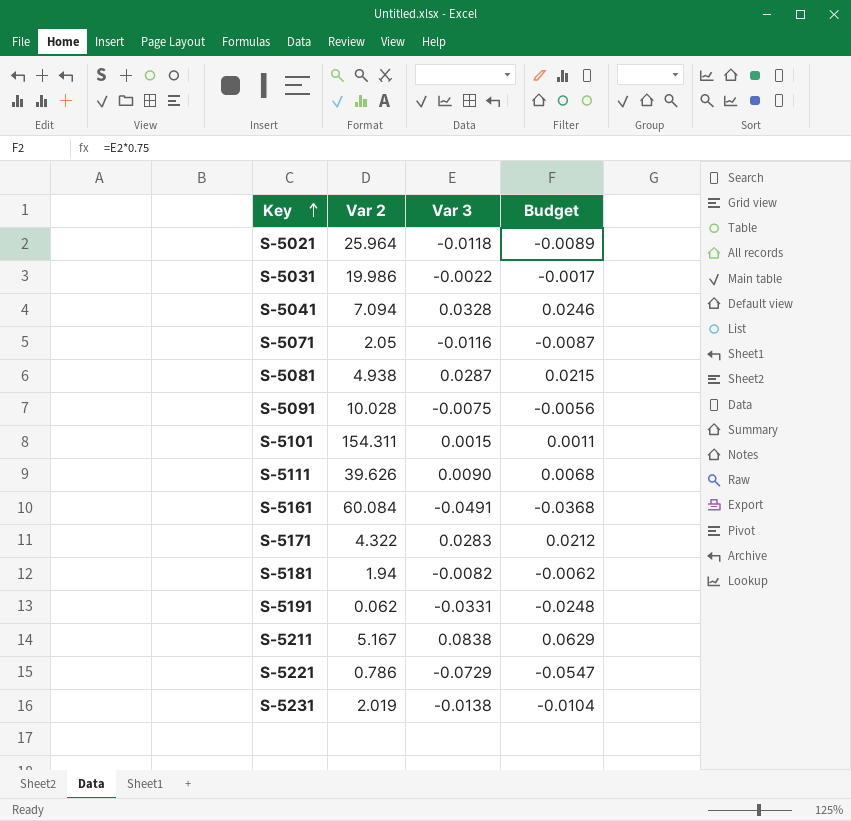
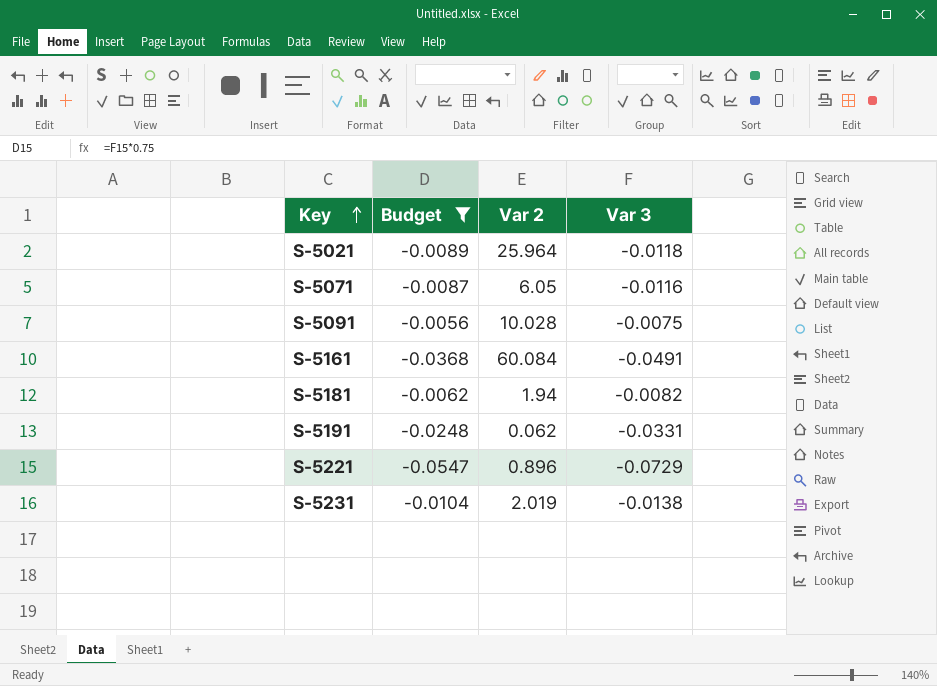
filter: none -> Budget <= -0.0056
column Budget | position: 4 -> 2
S-5071 | Var 2: 2.05 -> 6.05
S-5221 | Var 2: 0.786 -> 0.896

